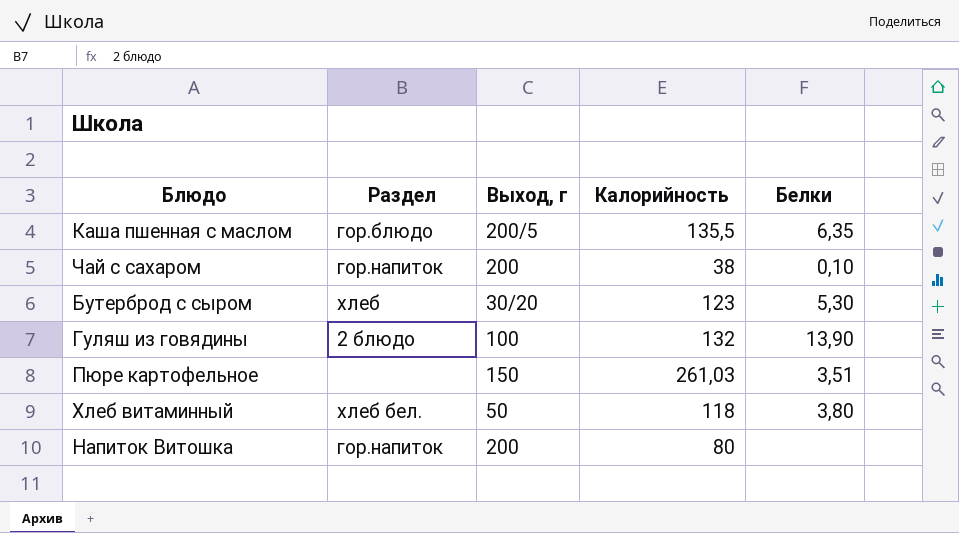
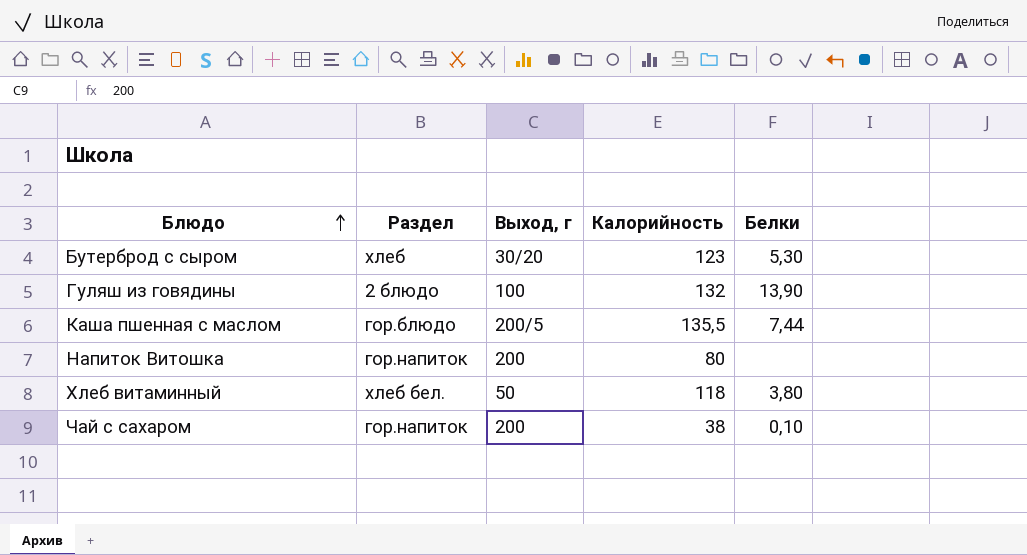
row order: none -> Блюдо ascending
row Пюре картофельное: none | 150 | 261,03 | 3,51 -> none
Каша пшенная с маслом | Белки: 6,35 -> 7,44

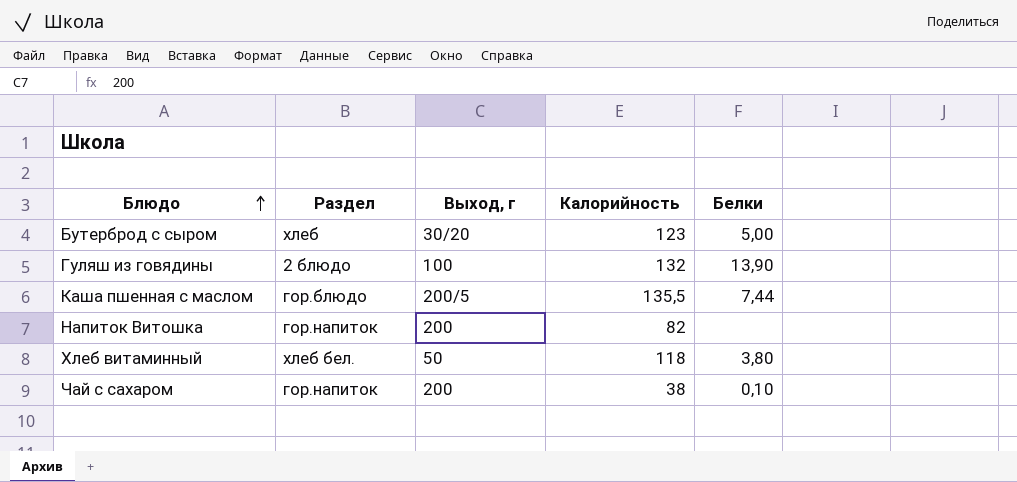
Бутерброд с сыром | Белки: 5,30 -> 5,00
Напиток Витошка | Калорийность: 80 -> 82

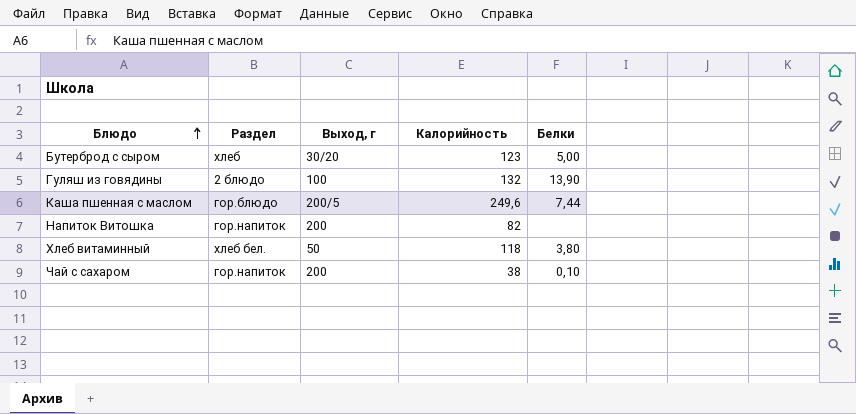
Каша пшенная с маслом | Калорийность: 135,5 -> 249,6

